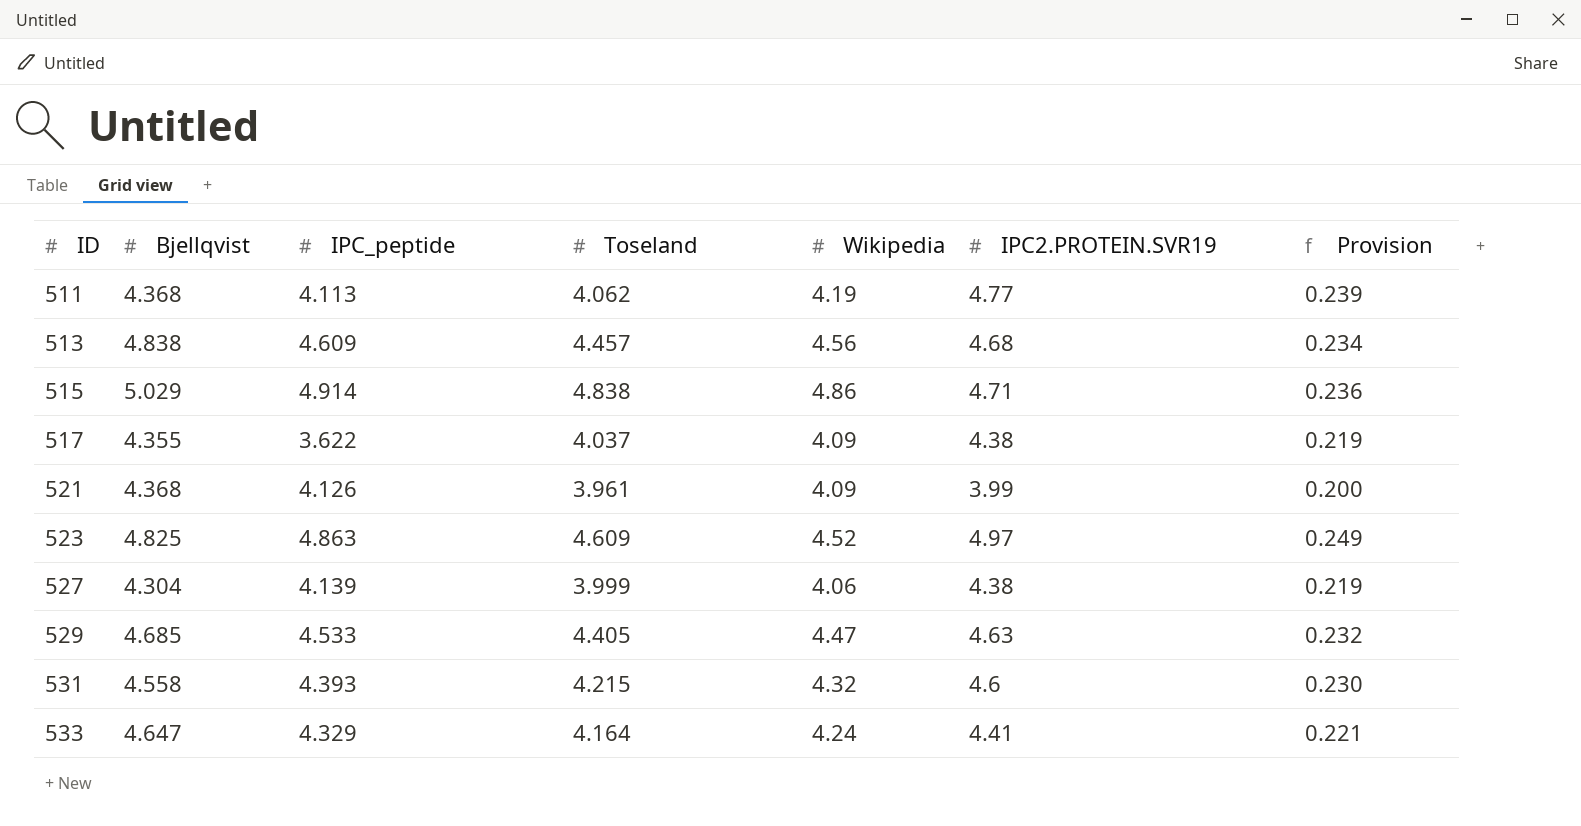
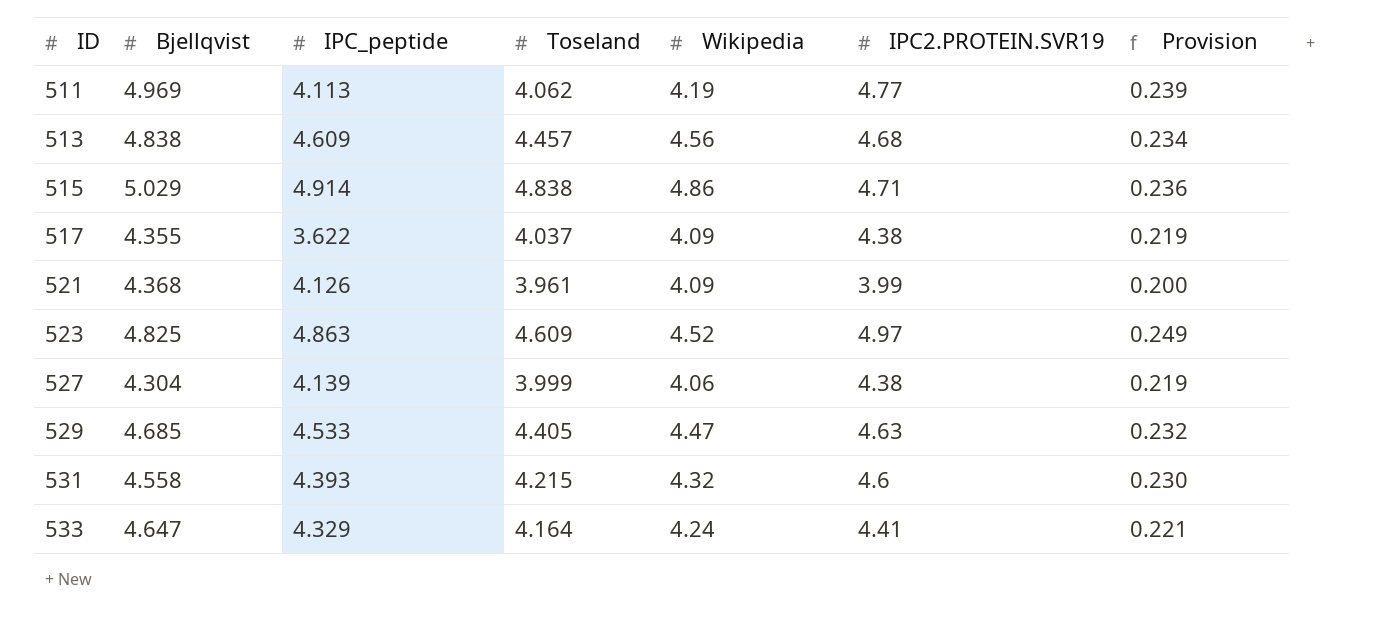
511 | Bjellqvist: 4.368 -> 4.969

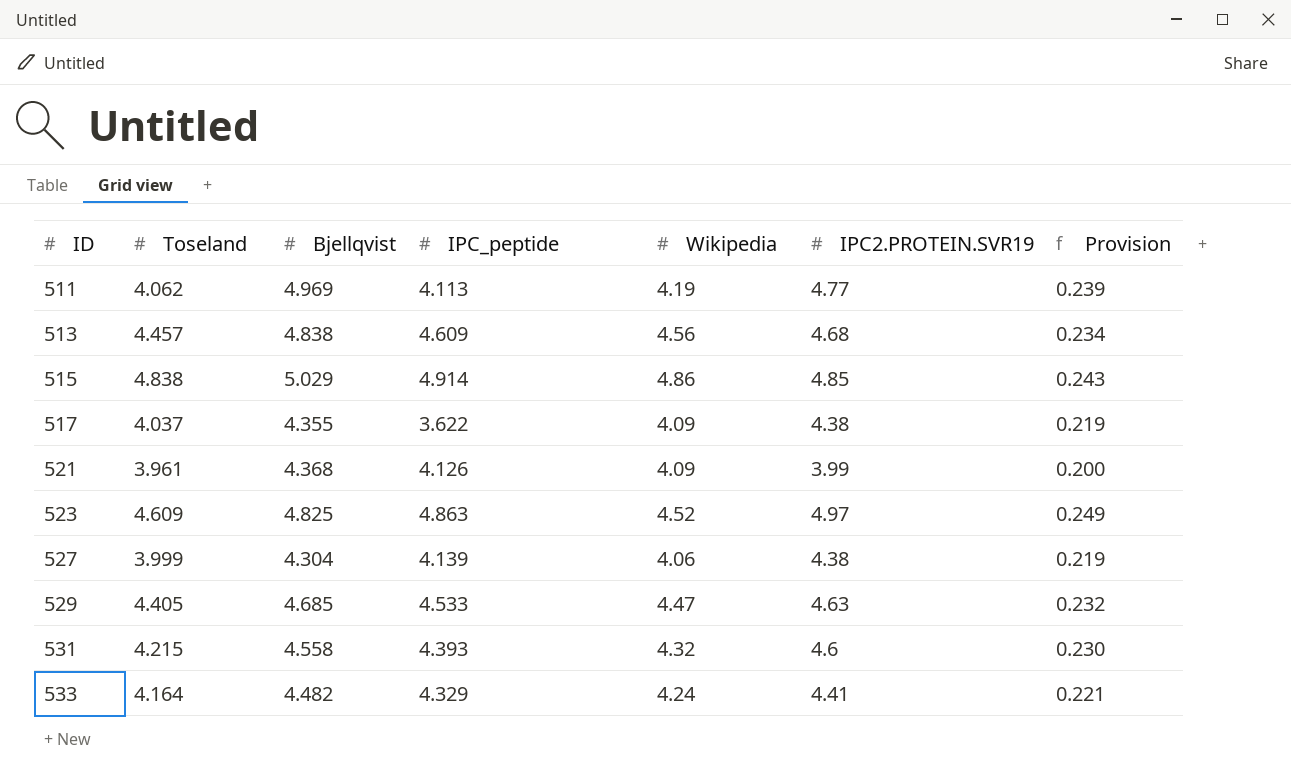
column Toseland | position: 4 -> 2
515 | IPC2.PROTEIN.SVR19: 4.71 -> 4.85
515 | Provision: 0.236 -> 0.243
533 | Bjellqvist: 4.647 -> 4.482

